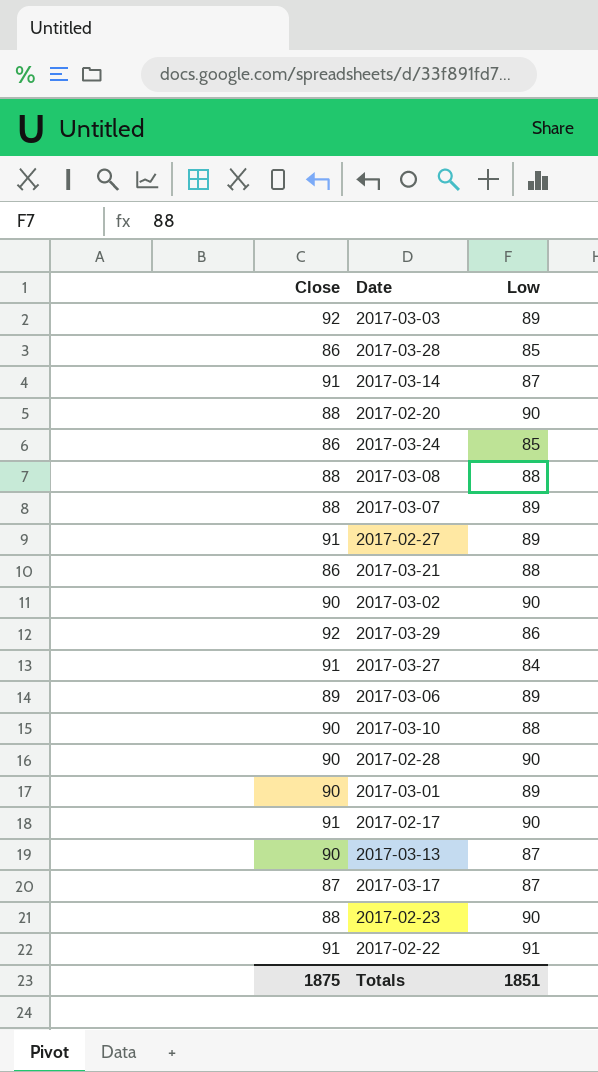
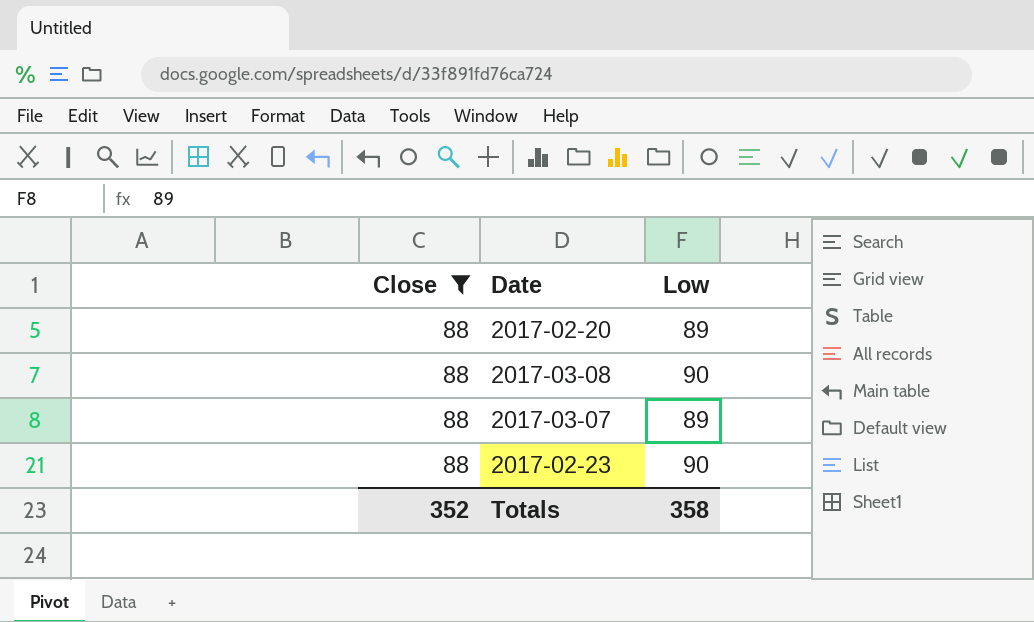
filter: none -> Close = 88
2017-02-20 | Low: 90 -> 89
2017-03-08 | Low: 88 -> 90
Totals | Close: 1875 -> 352
Totals | Low: 1851 -> 358

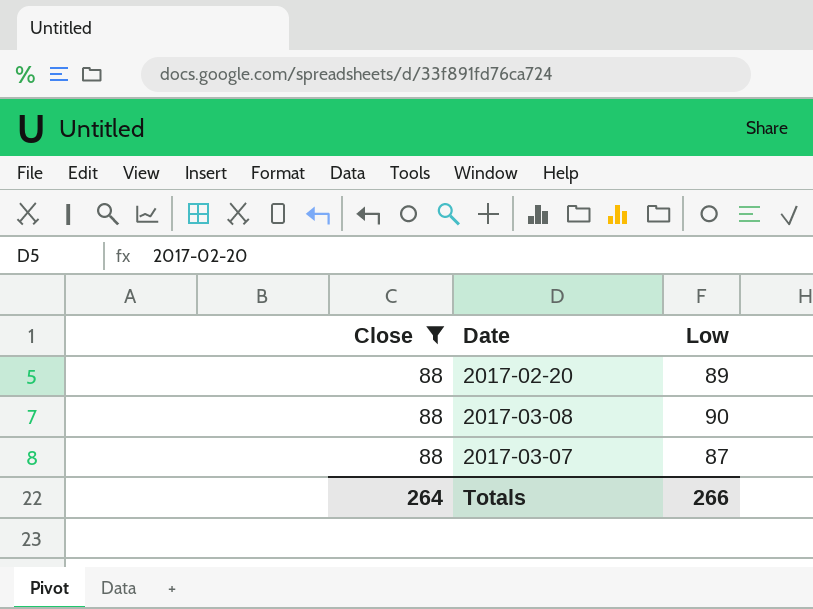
row 2017-02-23: 88 | 90 -> none
2017-03-07 | Low: 89 -> 87
Totals | Close: 352 -> 264
Totals | Low: 358 -> 266

